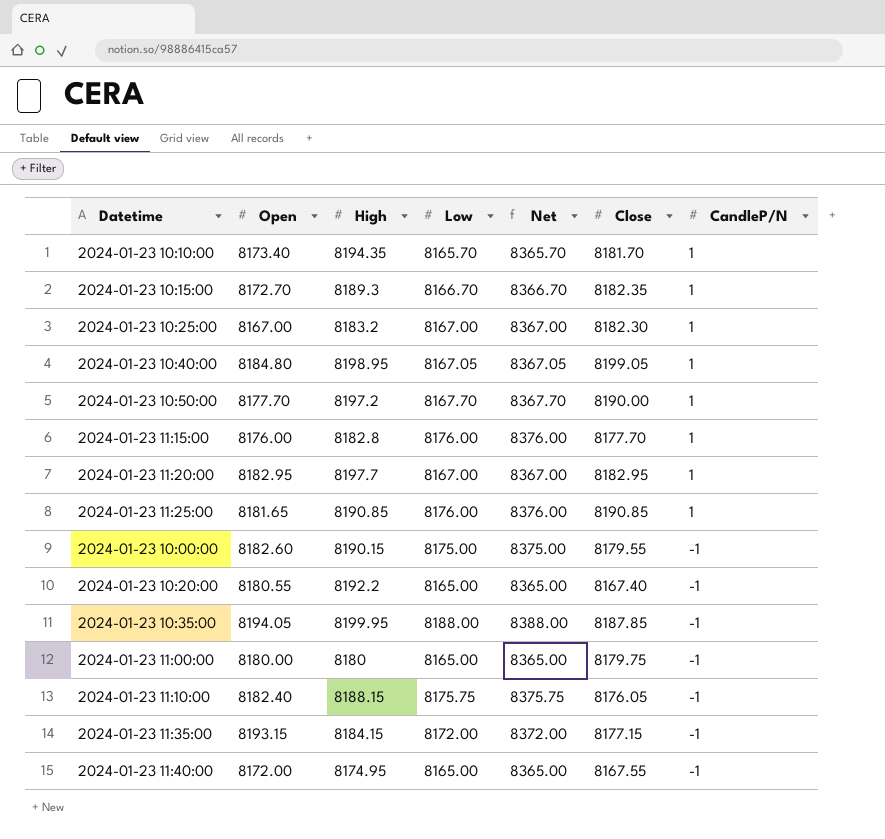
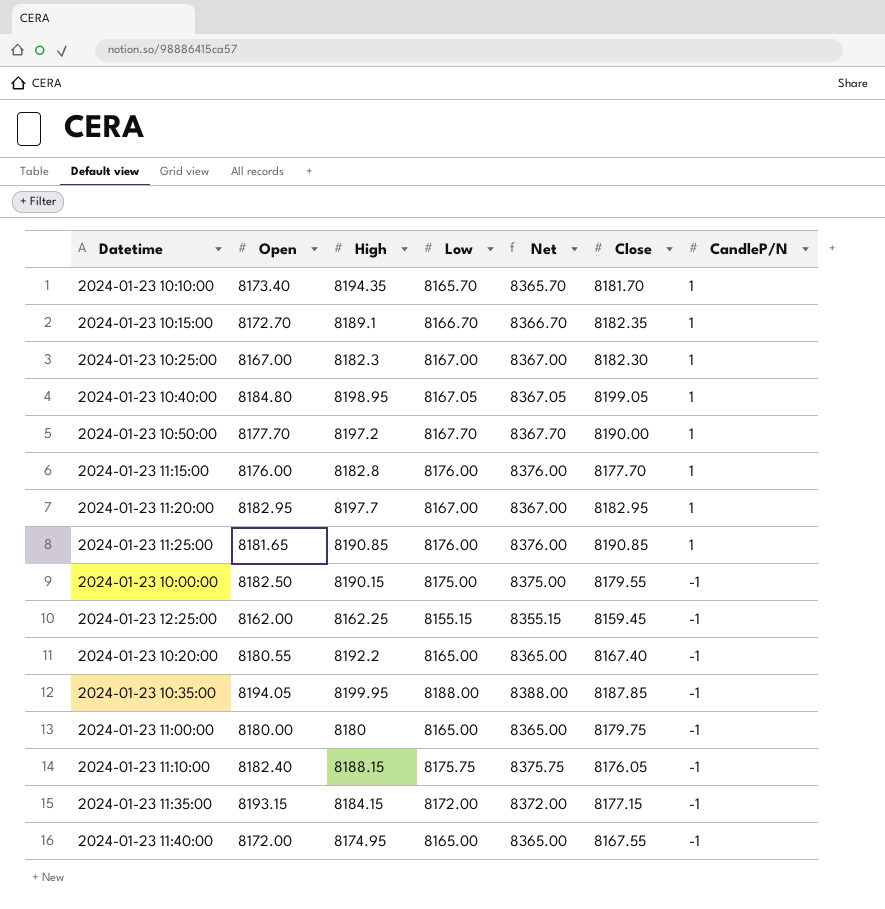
2024-01-23 10:15:00 | High: 8189.3 -> 8189.1
2024-01-23 10:25:00 | High: 8183.2 -> 8182.3
2024-01-23 10:00:00 | Open: 8182.60 -> 8182.50
row 2024-01-23 12:25:00: none -> 8162.00 | 8162.25 | 8155.15 | 8355.15 | 8159.45 | -1

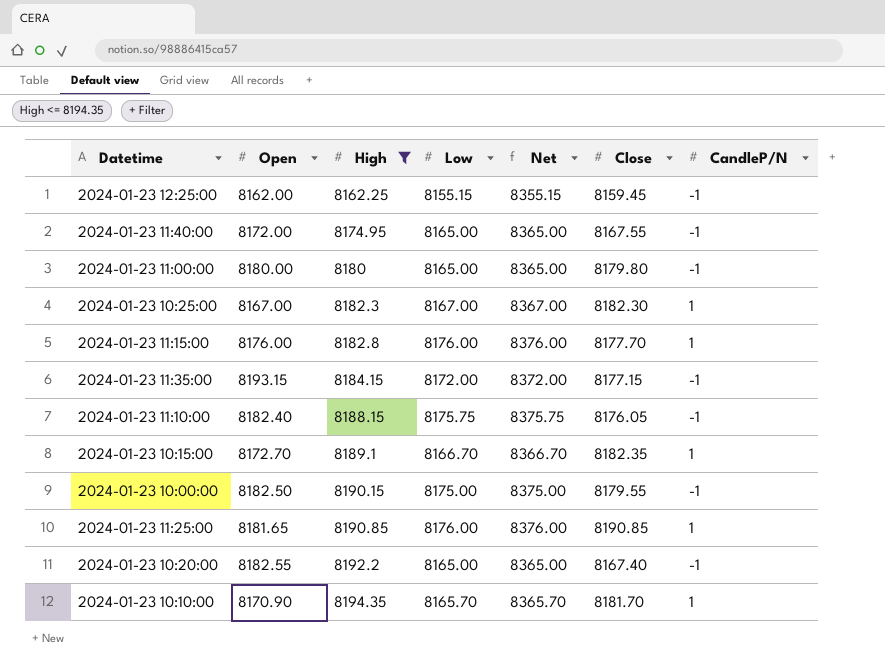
filter: none -> High <= 8194.35
row order: CandleP/N descending -> High ascending
2024-01-23 11:00:00 | Close: 8179.75 -> 8179.80
2024-01-23 10:20:00 | Open: 8180.55 -> 8182.55
2024-01-23 10:10:00 | Open: 8173.40 -> 8170.90

